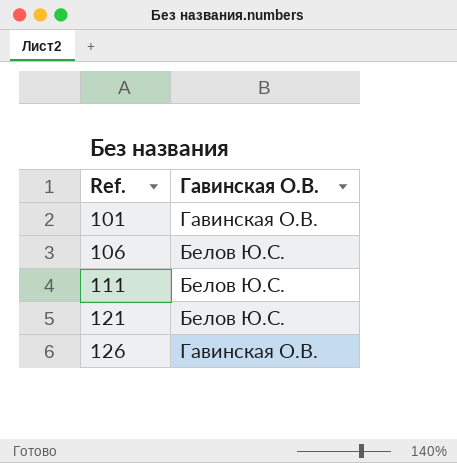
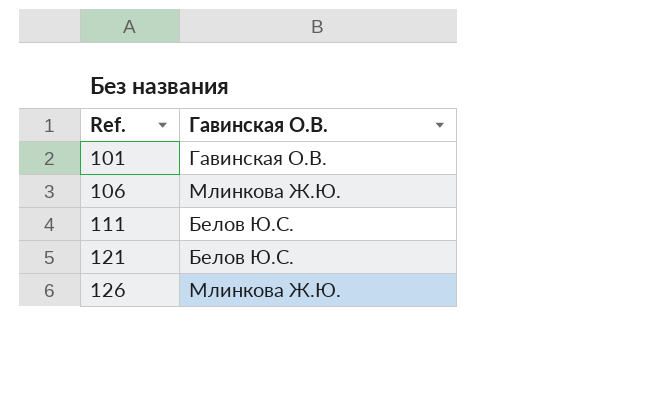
106 | Гавинская О.В.: Белов Ю.С. -> Млинкова Ж.Ю.
126 | Гавинская О.В.: Гавинская О.В. -> Млинкова Ж.Ю.

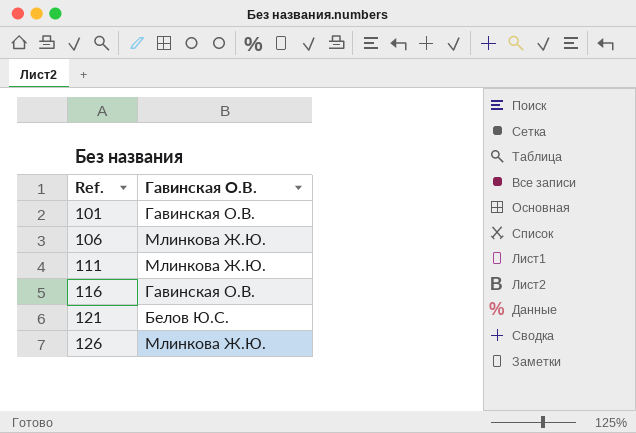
111 | Гавинская О.В.: Белов Ю.С. -> Млинкова Ж.Ю.
row 116: none -> Гавинская О.В.

